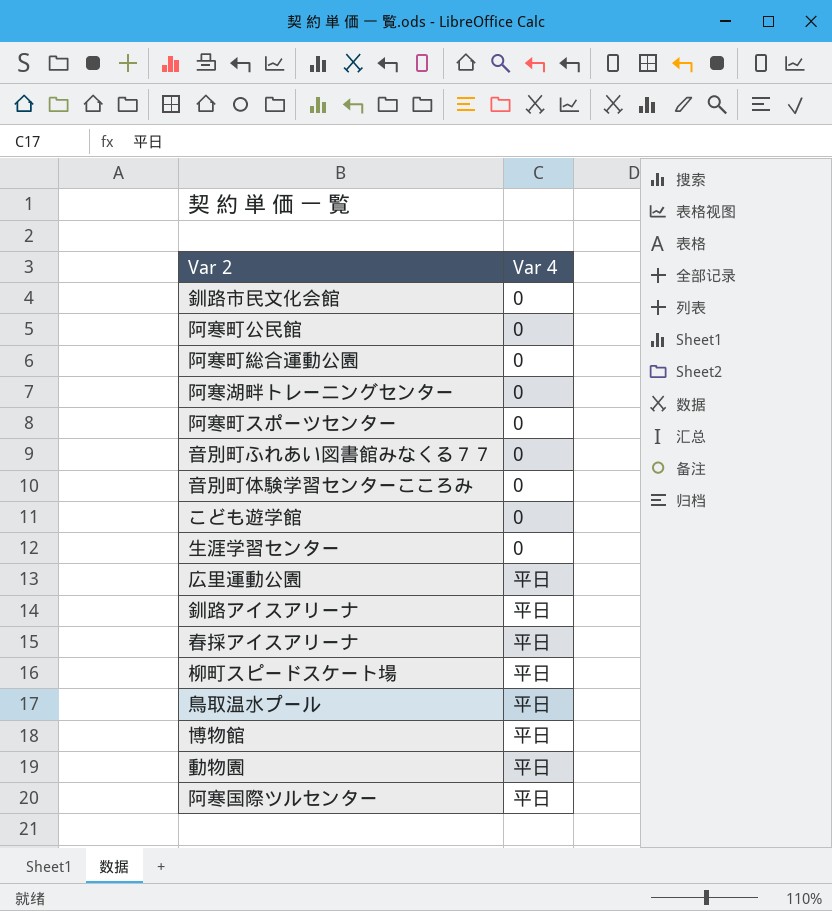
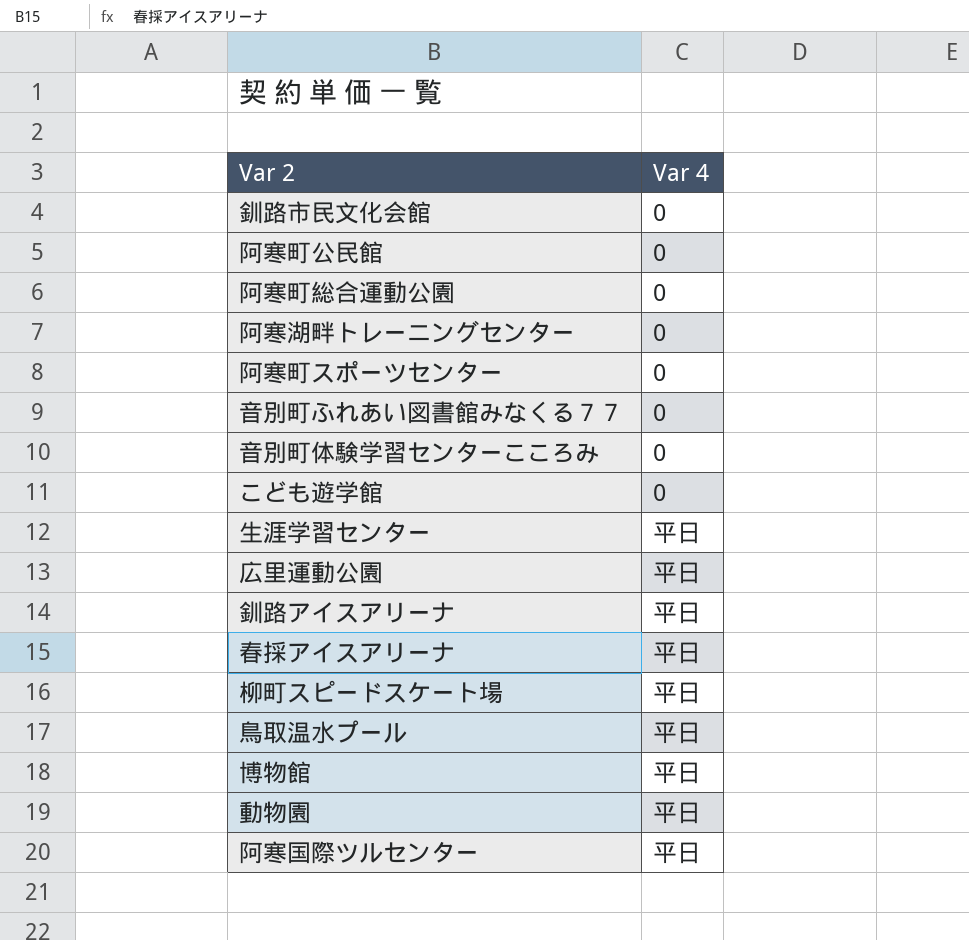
生涯学習センター | Var 4: 0 -> 平日

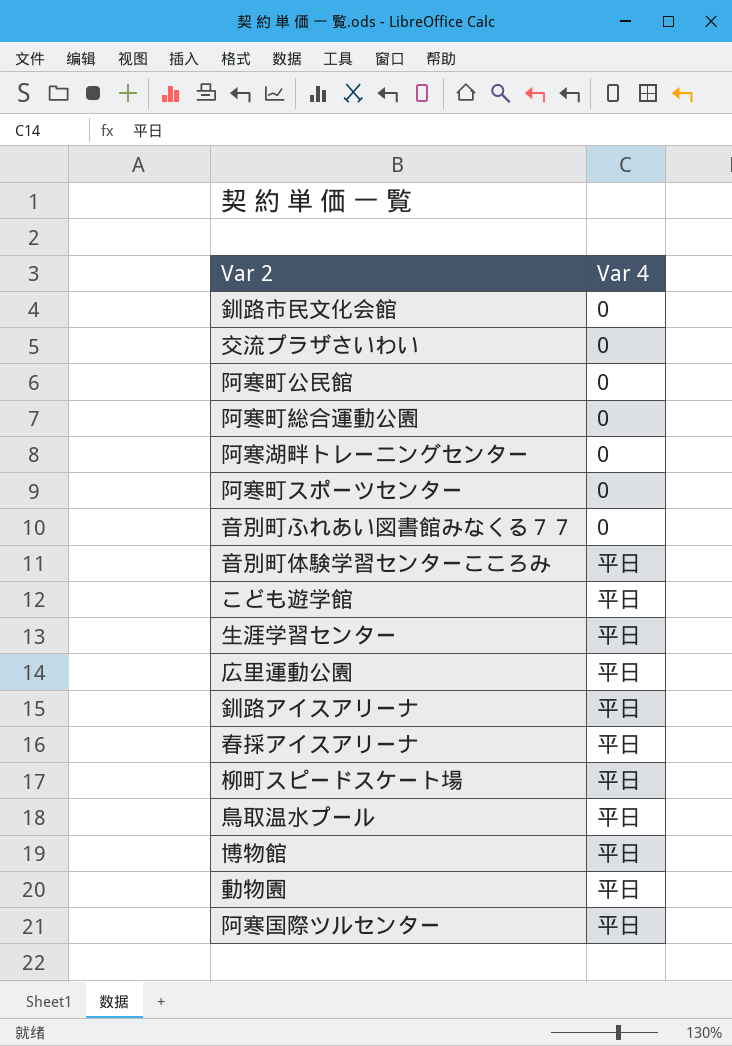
row 交流プラザさいわい: none -> 0
音別町体験学習センターこころみ | Var 4: 0 -> 平日
こども遊学館 | Var 4: 0 -> 平日

